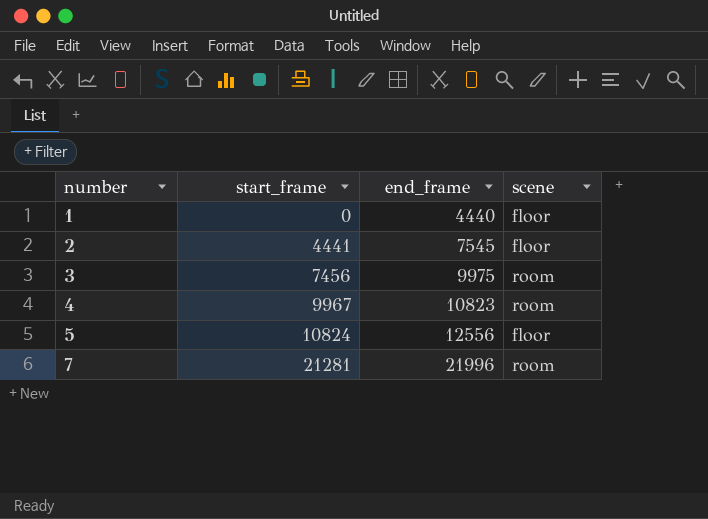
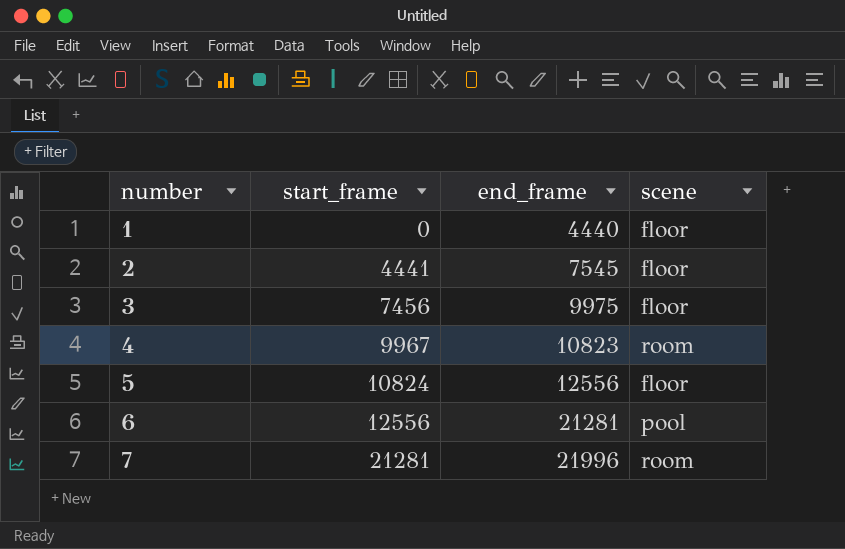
3 | scene: room -> floor
row 6: none -> 12556 | 21281 | pool

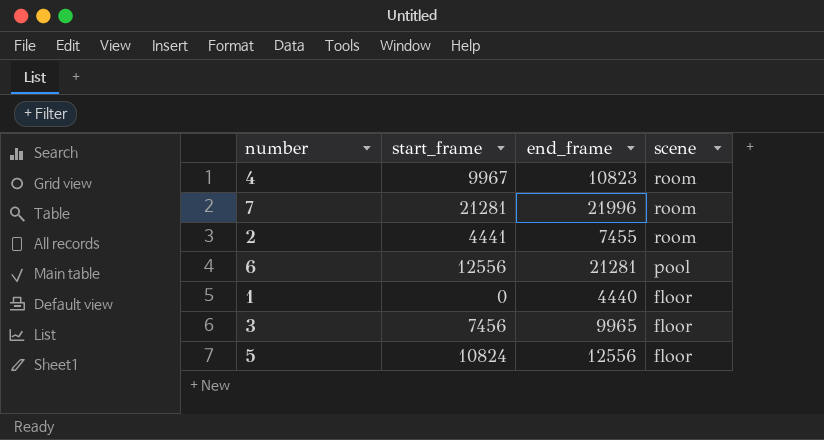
row order: number ascending -> scene descending
2 | end_frame: 7545 -> 7455
2 | scene: floor -> room
3 | end_frame: 9975 -> 9965

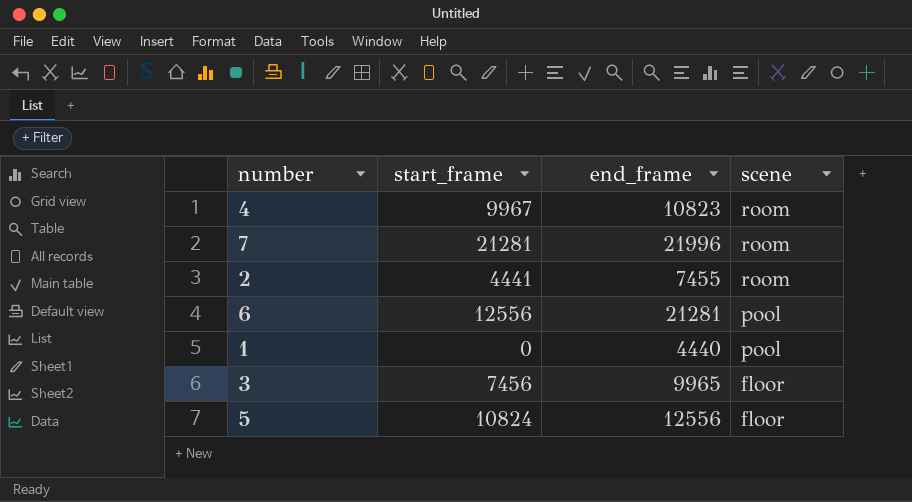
1 | scene: floor -> pool

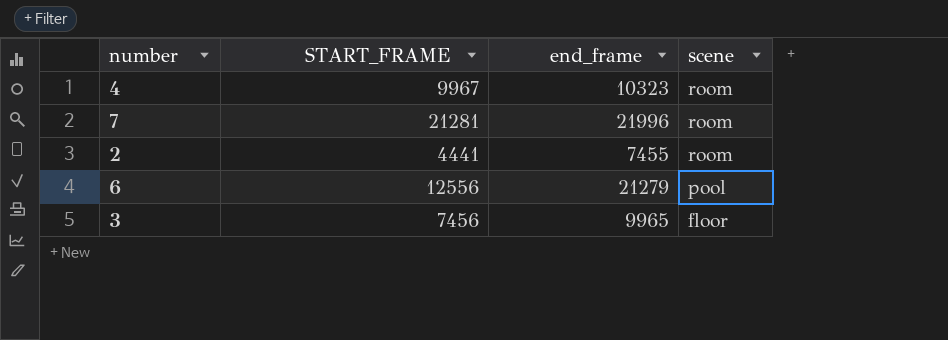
column name: start_frame -> START_FRAME
row 1: 0 | 4440 | pool -> none
row 5: 10824 | 12556 | floor -> none
4 | end_frame: 10823 -> 10323
6 | end_frame: 21281 -> 21279

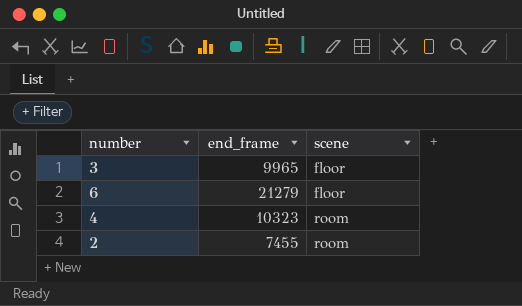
row order: scene descending -> scene ascending
column START_FRAME | position: 2 -> none
row 7: 21281 | 21996 | room -> none
6 | scene: pool -> floor

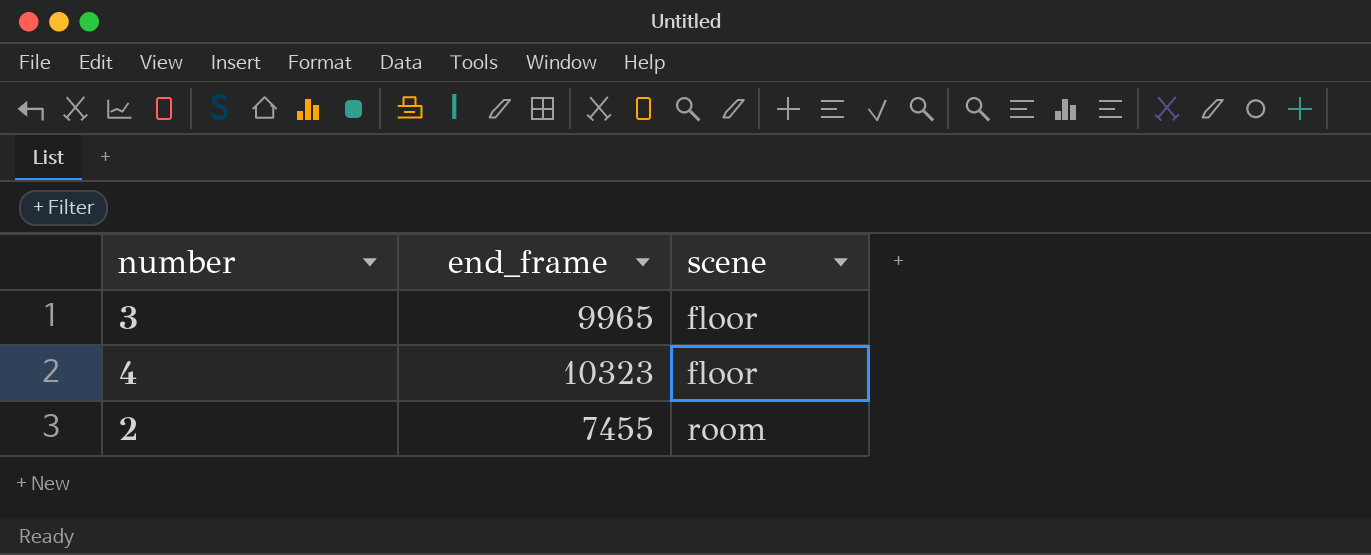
row 6: 21279 | floor -> none
4 | scene: room -> floor

